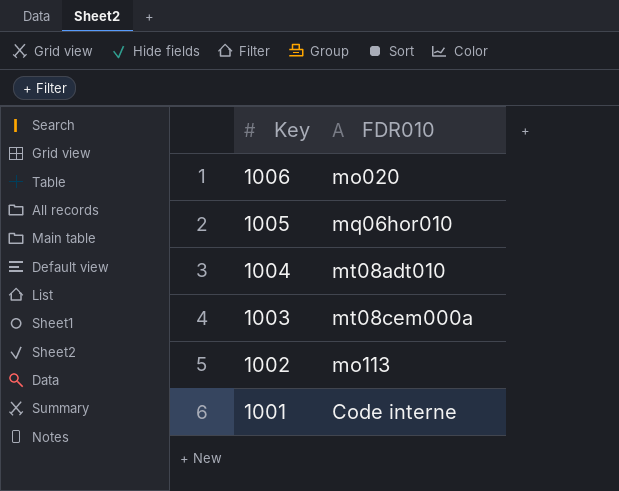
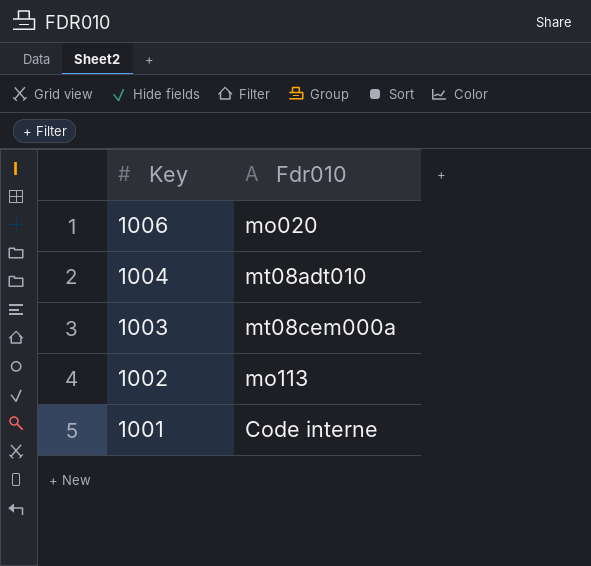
column name: FDR010 -> Fdr010
row 1005: mq06hor010 -> none

